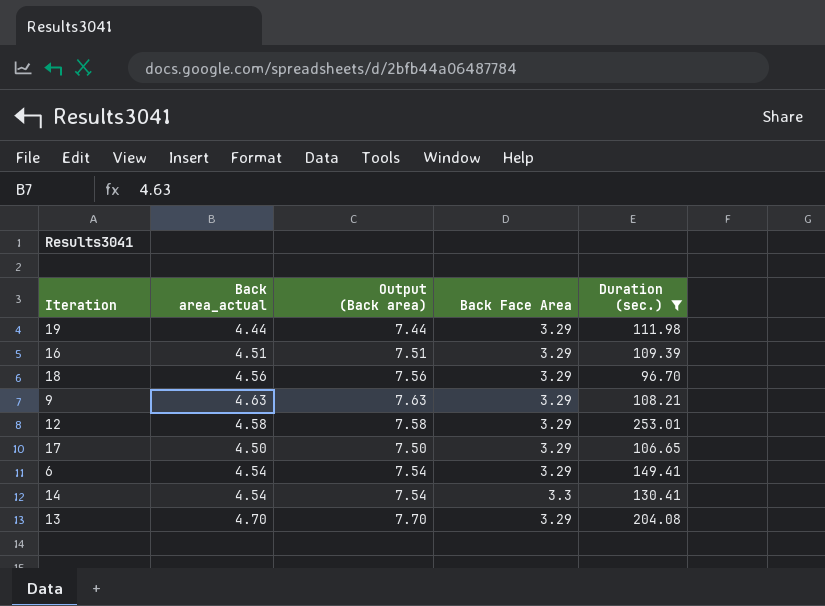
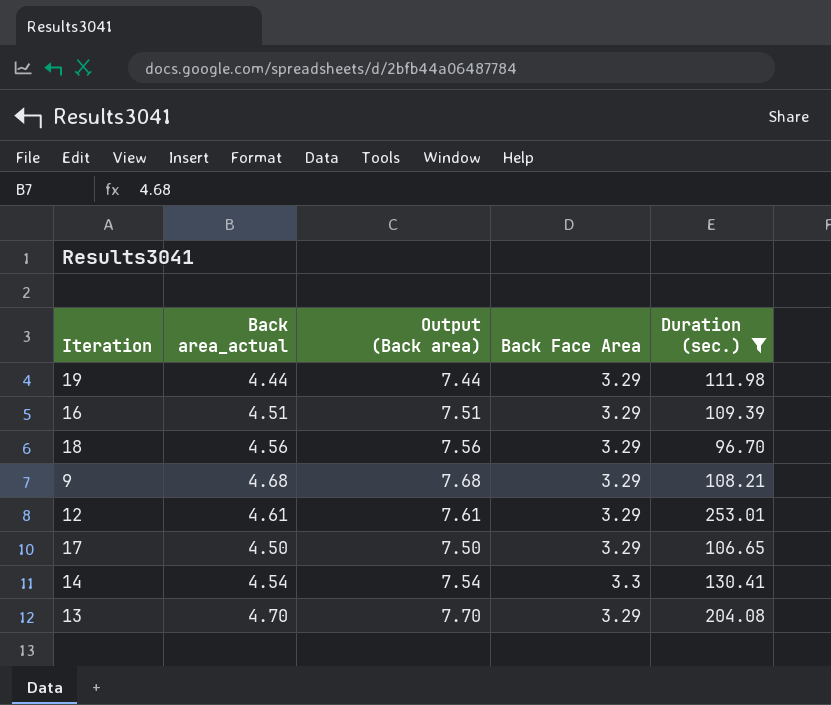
row 6: 4.54 | 7.54 | 3.29 | 149.41 -> none
9 | Back area_actual: 4.63 -> 4.68
9 | Output (Back area): 7.63 -> 7.68
12 | Back area_actual: 4.58 -> 4.61
12 | Output (Back area): 7.58 -> 7.61

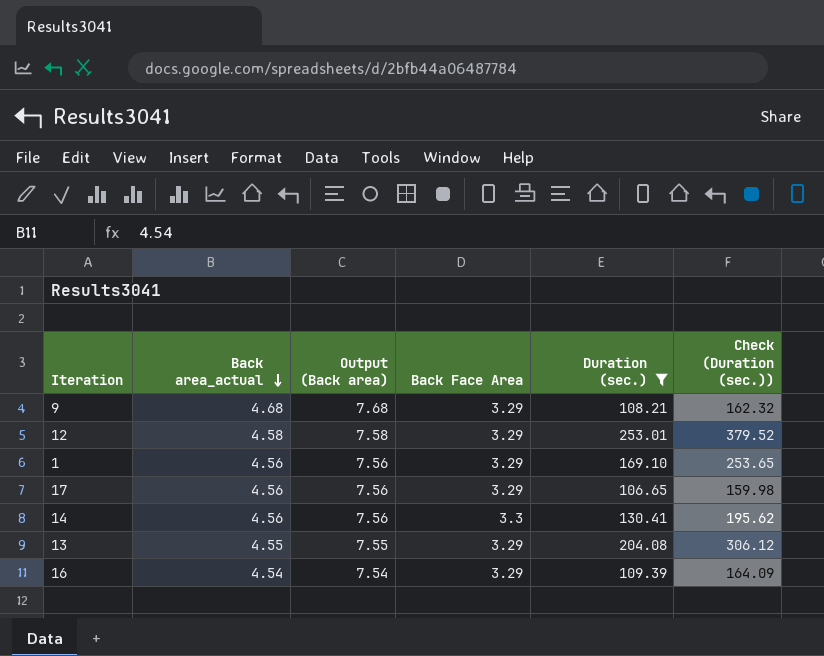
row order: none -> Back area_actual descending
column Check (Duration (sec.)) | formula: none -> [Duration (sec.)] * 1.5
row 19: 4.44 | 7.44 | 3.29 | 111.98 -> none
row 18: 4.56 | 7.56 | 3.29 | 96.70 -> none
12 | Back area_actual: 4.61 -> 4.58
12 | Output (Back area): 7.61 -> 7.58
row 1: none -> 4.56 | 7.56 | 3.29 | 169.10 | 253.65
17 | Back area_actual: 4.50 -> 4.56
17 | Output (Back area): 7.50 -> 7.56
14 | Back area_actual: 4.54 -> 4.56
14 | Output (Back area): 7.54 -> 7.56
13 | Back area_actual: 4.70 -> 4.55
13 | Output (Back area): 7.70 -> 7.55
16 | Back area_actual: 4.51 -> 4.54
16 | Output (Back area): 7.51 -> 7.54

